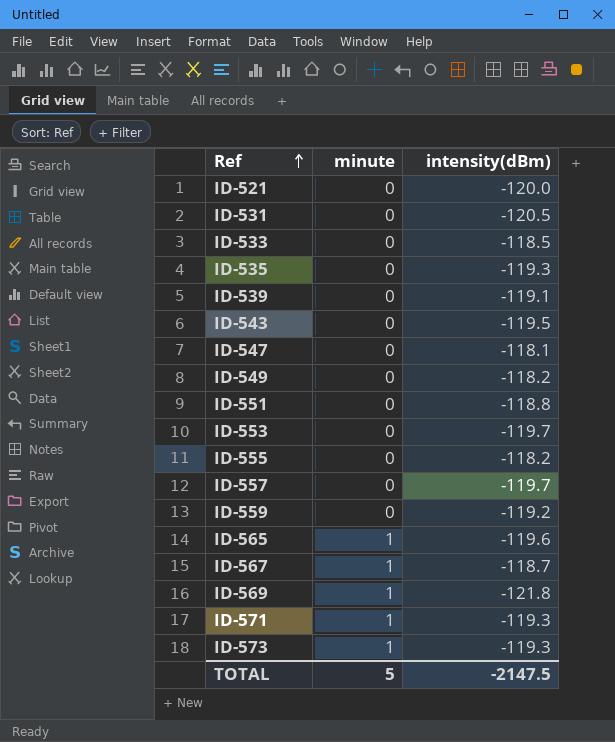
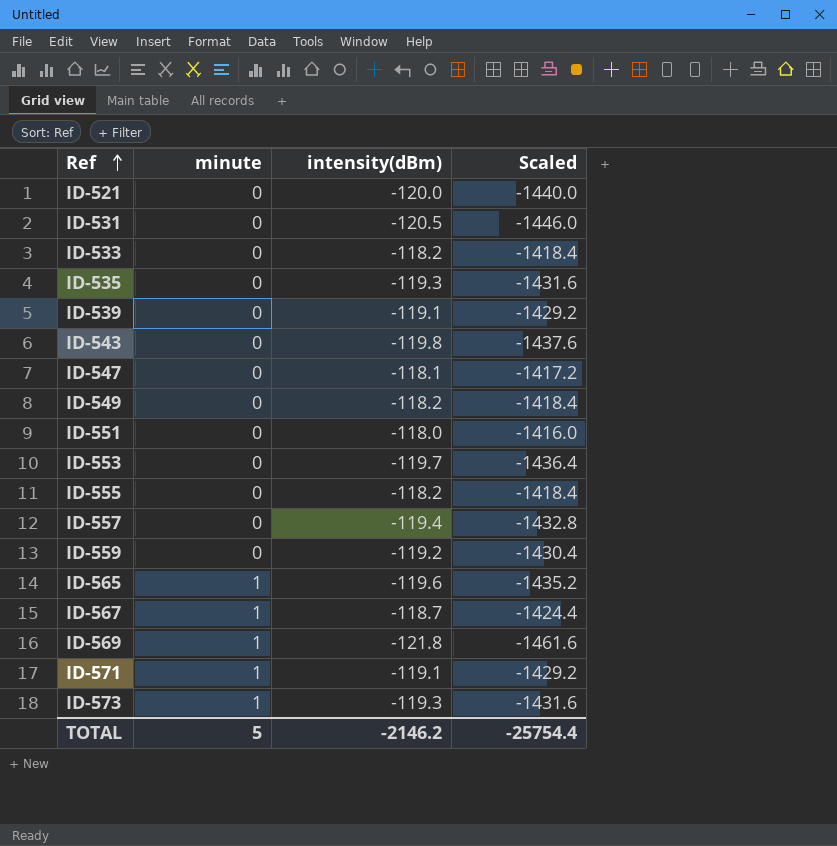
column Scaled | formula: none -> [intensity(dBm)] * 12
ID-533 | intensity(dBm): -118.5 -> -118.2
ID-543 | intensity(dBm): -119.5 -> -119.8
ID-551 | intensity(dBm): -118.8 -> -118.0
ID-557 | intensity(dBm): -119.7 -> -119.4
ID-571 | intensity(dBm): -119.3 -> -119.1
TOTAL | intensity(dBm): -2147.5 -> -2146.2

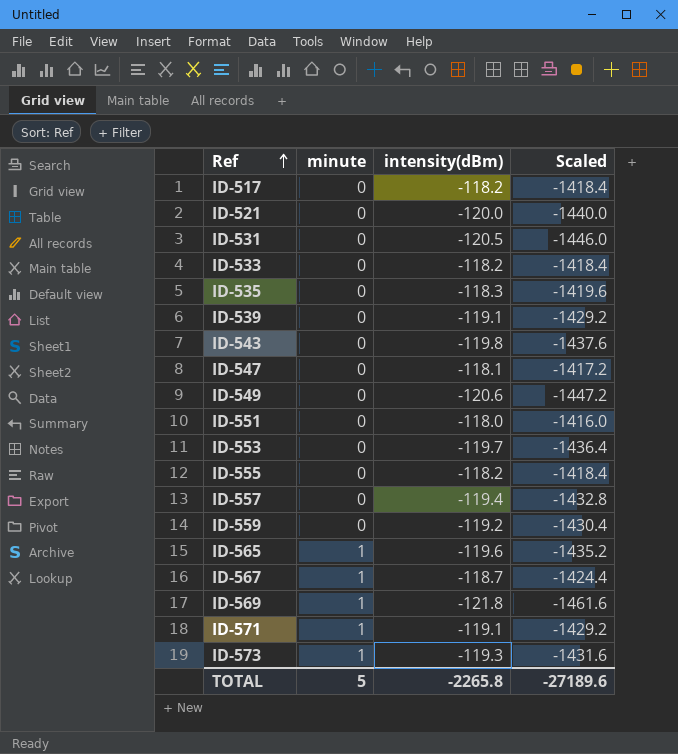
row ID-517: none -> 0 | -118.2 | -1418.4
ID-535 | intensity(dBm): -119.3 -> -118.3
ID-535 | Scaled: -1431.6 -> -1419.6
ID-549 | intensity(dBm): -118.2 -> -120.6
ID-549 | Scaled: -1418.4 -> -1447.2
TOTAL | intensity(dBm): -2146.2 -> -2265.8
TOTAL | Scaled: -25754.4 -> -27189.6

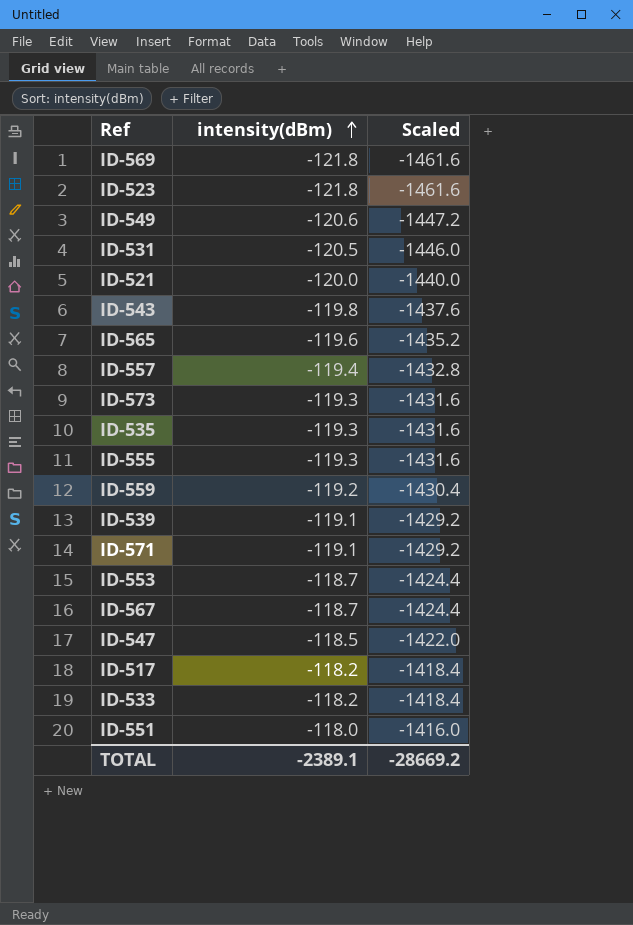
row order: Ref ascending -> intensity(dBm) ascending
column minute | position: 2 -> none
row ID-523: none -> -121.8 | -1461.6
ID-535 | intensity(dBm): -118.3 -> -119.3
ID-535 | Scaled: -1419.6 -> -1431.6
ID-555 | intensity(dBm): -118.2 -> -119.3
ID-555 | Scaled: -1418.4 -> -1431.6
ID-553 | intensity(dBm): -119.7 -> -118.7
ID-553 | Scaled: -1436.4 -> -1424.4
ID-547 | intensity(dBm): -118.1 -> -118.5
ID-547 | Scaled: -1417.2 -> -1422.0
TOTAL | intensity(dBm): -2265.8 -> -2389.1
TOTAL | Scaled: -27189.6 -> -28669.2

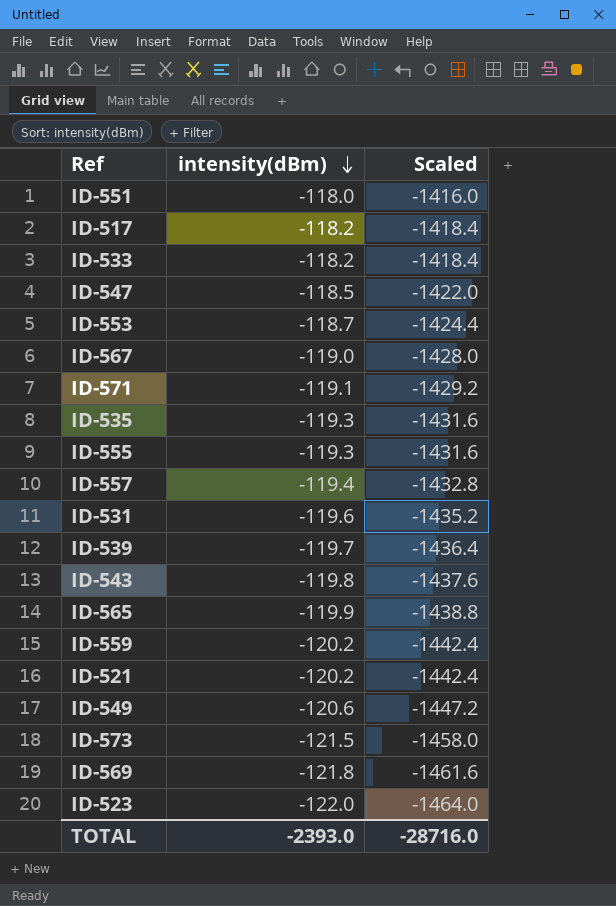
row order: intensity(dBm) ascending -> intensity(dBm) descending
ID-567 | intensity(dBm): -118.7 -> -119.0
ID-567 | Scaled: -1424.4 -> -1428.0
ID-531 | intensity(dBm): -120.5 -> -119.6
ID-531 | Scaled: -1446.0 -> -1435.2
ID-539 | intensity(dBm): -119.1 -> -119.7
ID-539 | Scaled: -1429.2 -> -1436.4
ID-565 | intensity(dBm): -119.6 -> -119.9
ID-565 | Scaled: -1435.2 -> -1438.8
ID-559 | intensity(dBm): -119.2 -> -120.2
ID-559 | Scaled: -1430.4 -> -1442.4
ID-521 | intensity(dBm): -120.0 -> -120.2
ID-521 | Scaled: -1440.0 -> -1442.4
ID-573 | intensity(dBm): -119.3 -> -121.5
ID-573 | Scaled: -1431.6 -> -1458.0
ID-523 | intensity(dBm): -121.8 -> -122.0
ID-523 | Scaled: -1461.6 -> -1464.0
TOTAL | intensity(dBm): -2389.1 -> -2393.0
TOTAL | Scaled: -28669.2 -> -28716.0

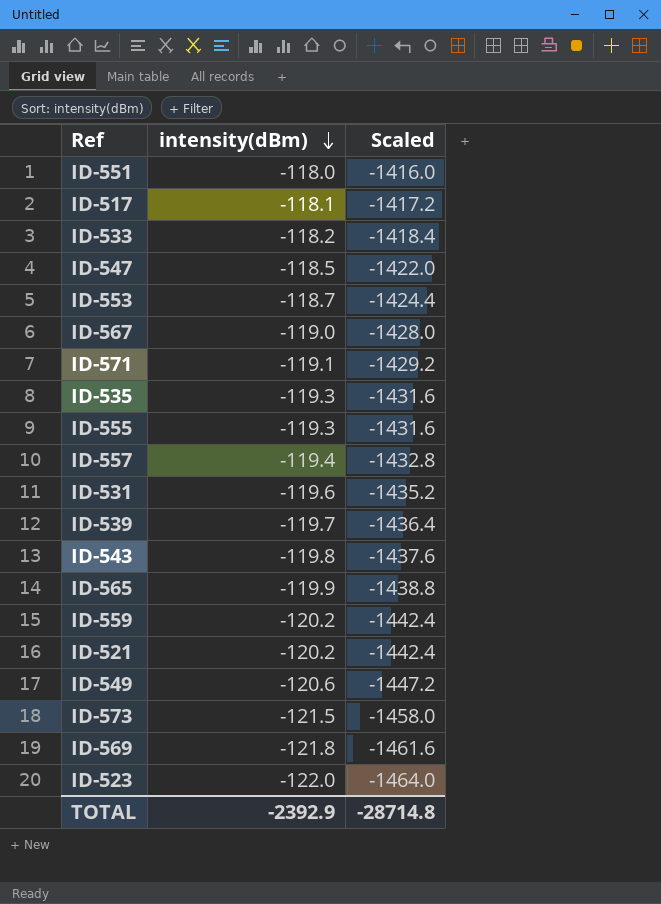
ID-517 | intensity(dBm): -118.2 -> -118.1
ID-517 | Scaled: -1418.4 -> -1417.2
TOTAL | intensity(dBm): -2393.0 -> -2392.9
TOTAL | Scaled: -28716.0 -> -28714.8

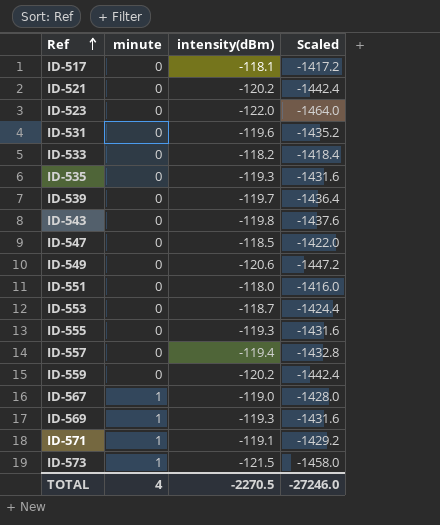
row order: intensity(dBm) descending -> Ref ascending
column minute | position: none -> 2
row ID-565: -119.9 | -1438.8 -> none
ID-569 | intensity(dBm): -121.8 -> -119.3
ID-569 | Scaled: -1461.6 -> -1431.6
TOTAL | intensity(dBm): -2392.9 -> -2270.5
TOTAL | Scaled: -28714.8 -> -27246.0

